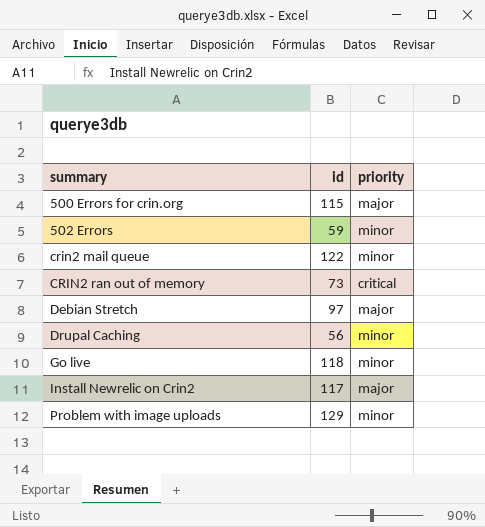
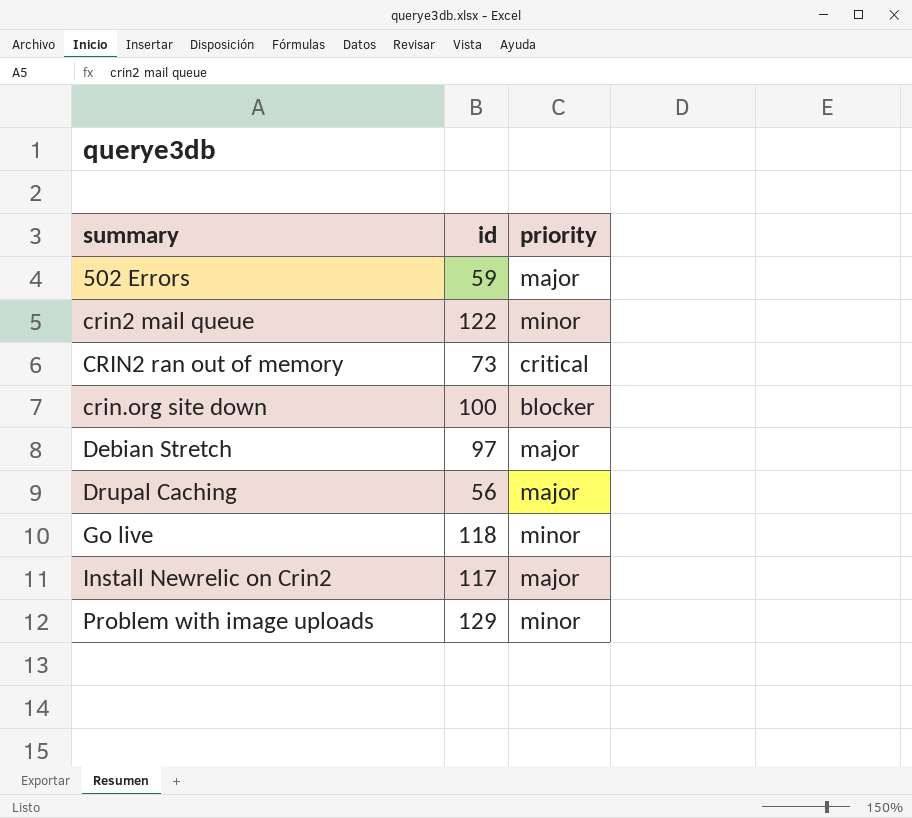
row 500 Errors for crin.org: 115 | major -> none
502 Errors | priority: minor -> major
row crin.org site down: none -> 100 | blocker
Drupal Caching | priority: minor -> major

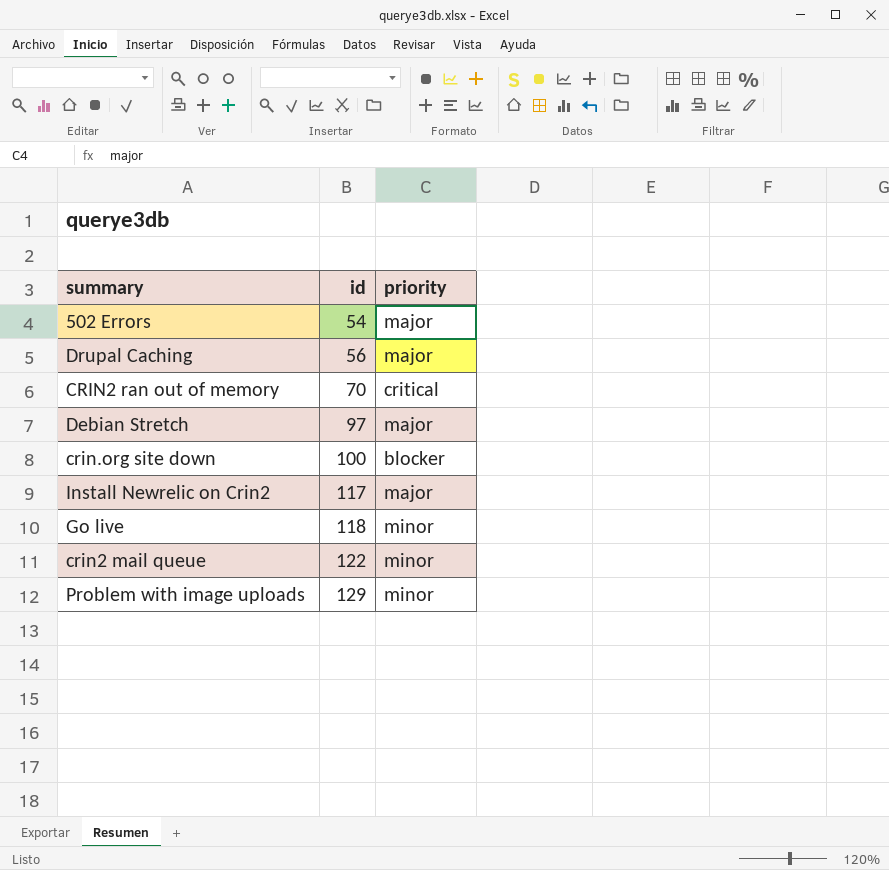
row order: summary ascending -> id ascending
502 Errors | id: 59 -> 54
CRIN2 ran out of memory | id: 73 -> 70

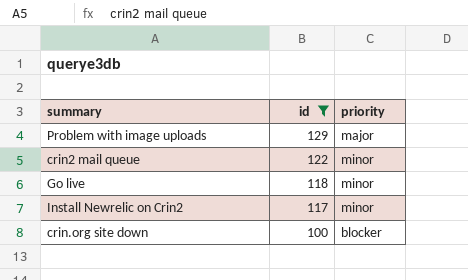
filter: none -> id >= 100
row order: id ascending -> id descending
Problem with image uploads | priority: minor -> major
Install Newrelic on Crin2 | priority: major -> minor

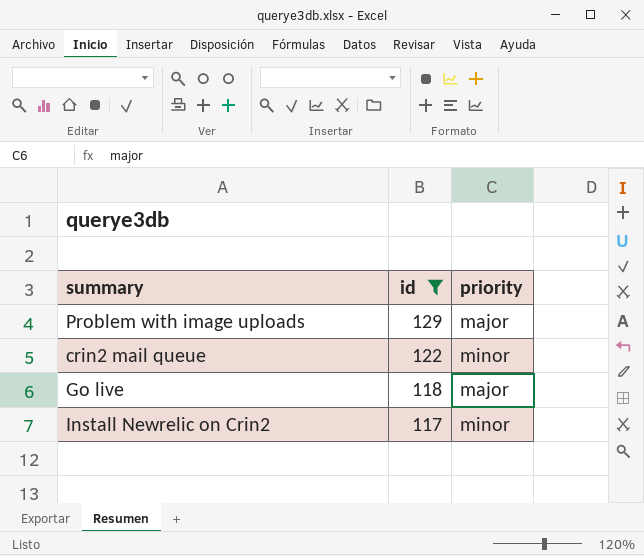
row crin.org site down: 100 | blocker -> none
Go live | priority: minor -> major

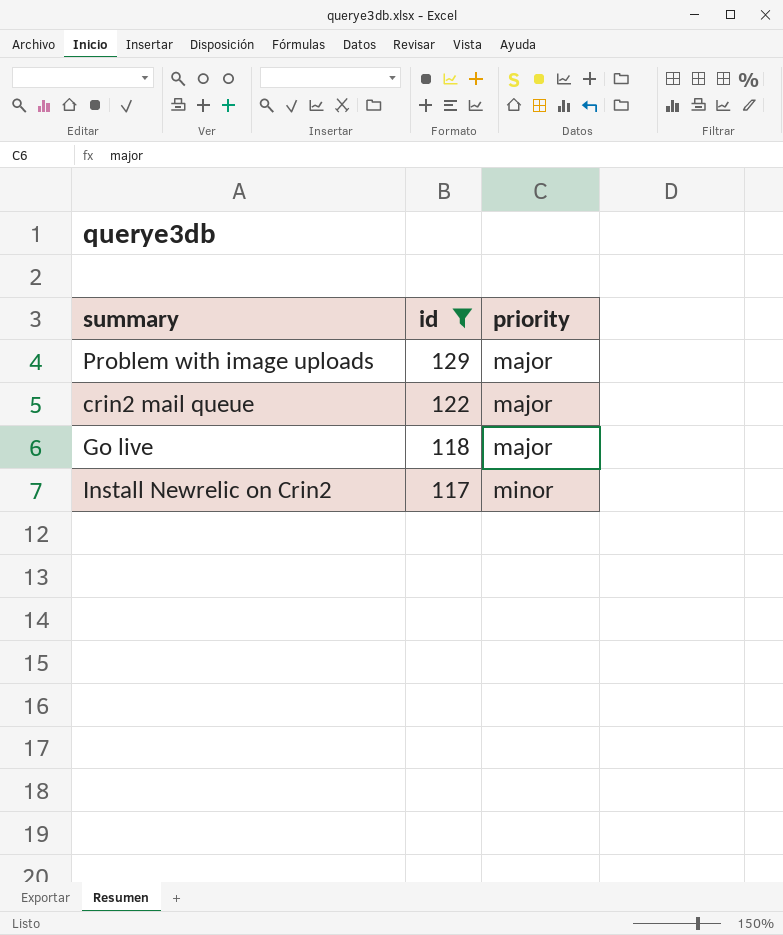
crin2 mail queue | priority: minor -> major

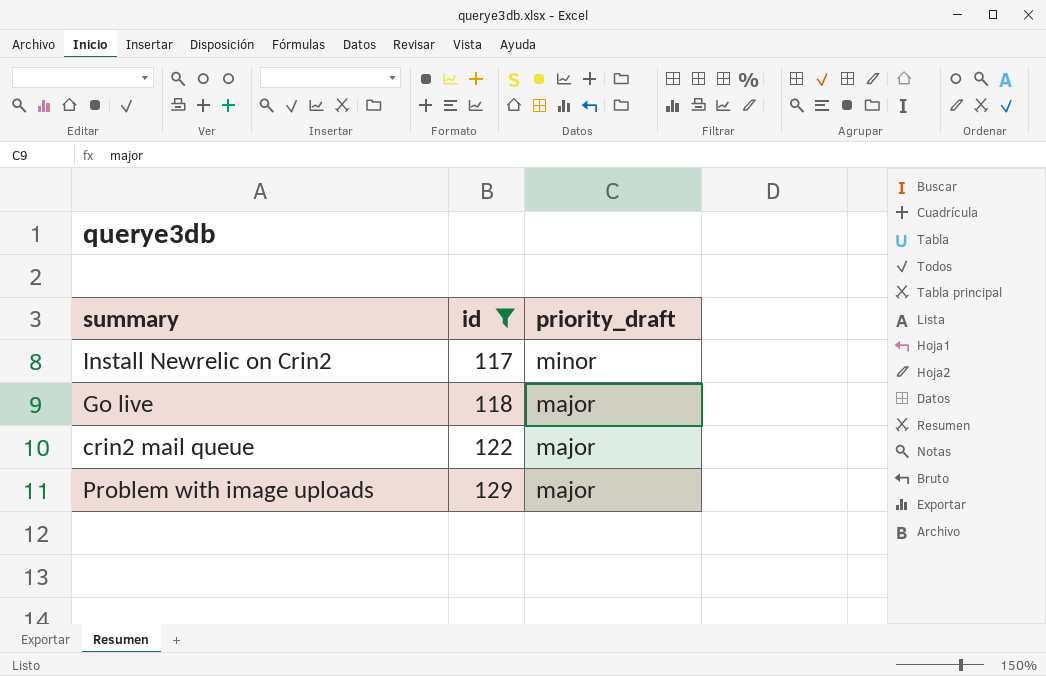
row order: id descending -> id ascending
column name: priority -> priority_draft

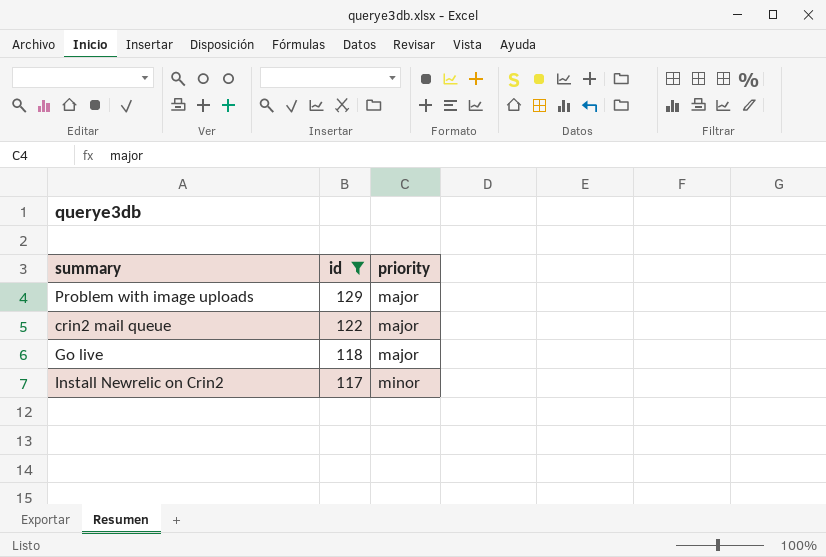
row order: id ascending -> id descending
column name: priority_draft -> priority

